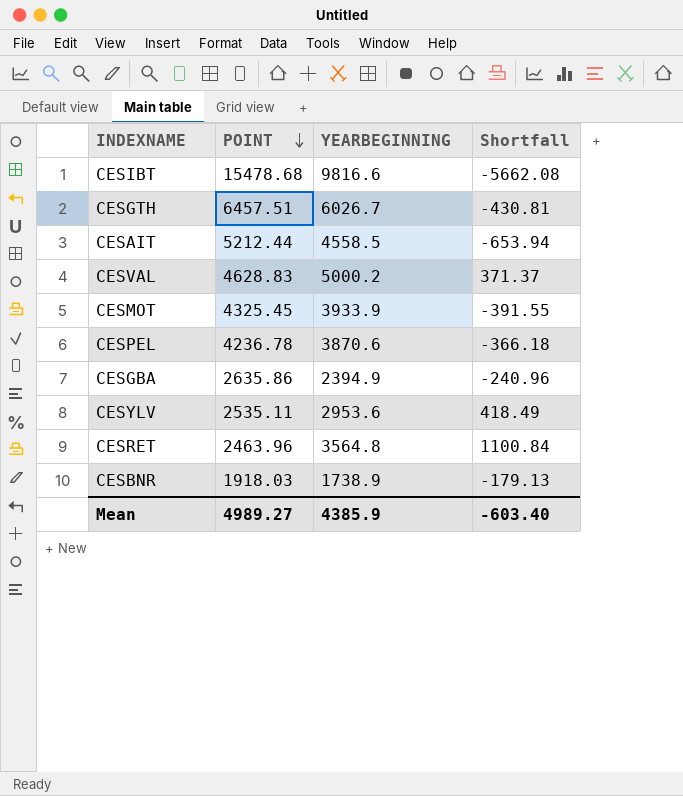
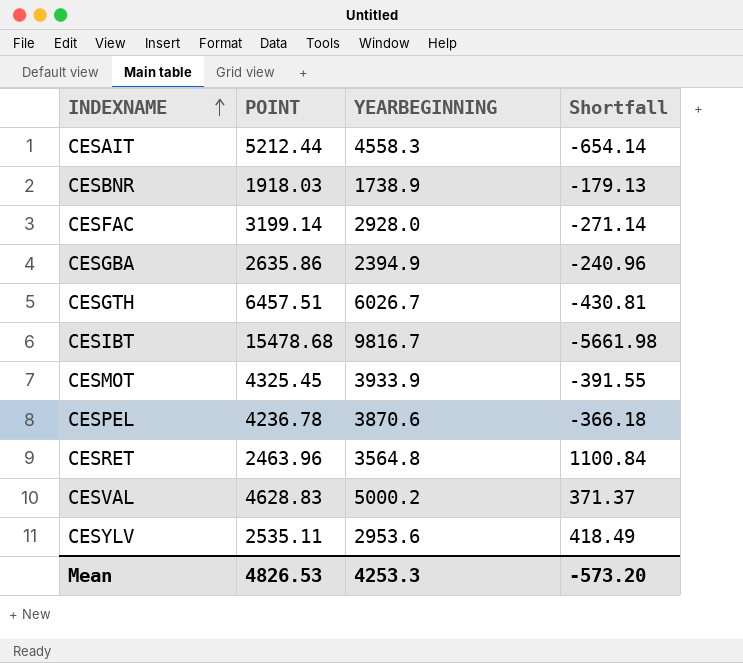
row order: POINT descending -> INDEXNAME ascending
CESAIT | YEARBEGINNING: 4558.5 -> 4558.3
CESAIT | Shortfall: -653.94 -> -654.14
row CESFAC: none -> 3199.14 | 2928.0 | -271.14
CESIBT | YEARBEGINNING: 9816.6 -> 9816.7
CESIBT | Shortfall: -5662.08 -> -5661.98
Mean | POINT: 4989.27 -> 4826.53
Mean | YEARBEGINNING: 4385.9 -> 4253.3
Mean | Shortfall: -603.40 -> -573.20

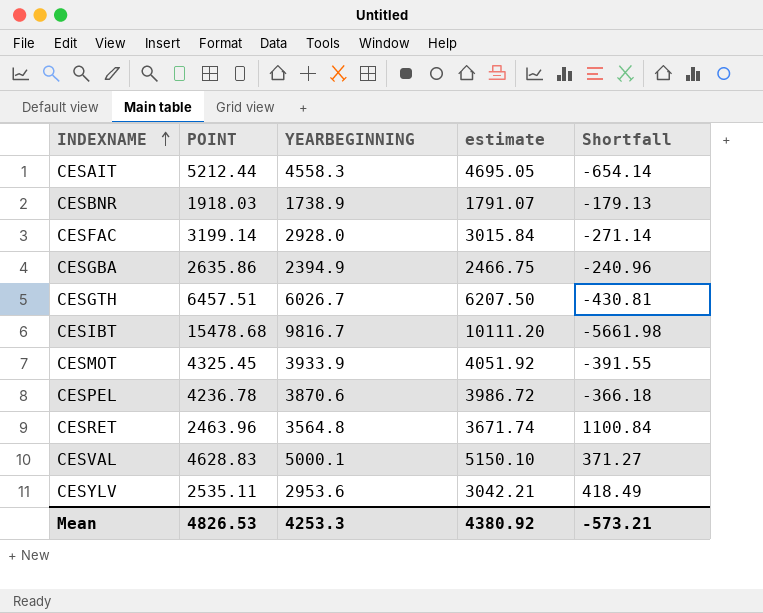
column estimate | formula: none -> [YEARBEGINNING] * 1.03
CESVAL | YEARBEGINNING: 5000.2 -> 5000.1
CESVAL | Shortfall: 371.37 -> 371.27
Mean | Shortfall: -573.20 -> -573.21

